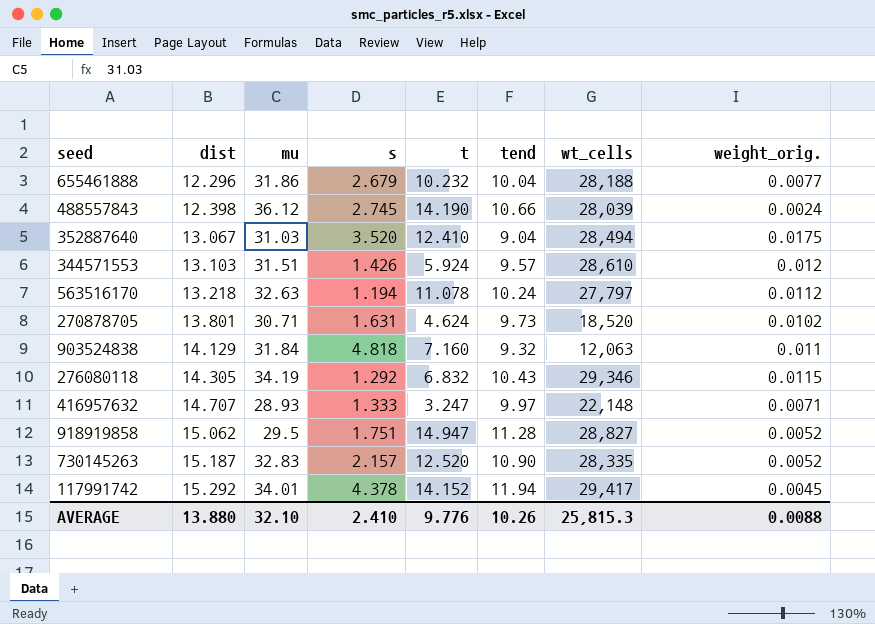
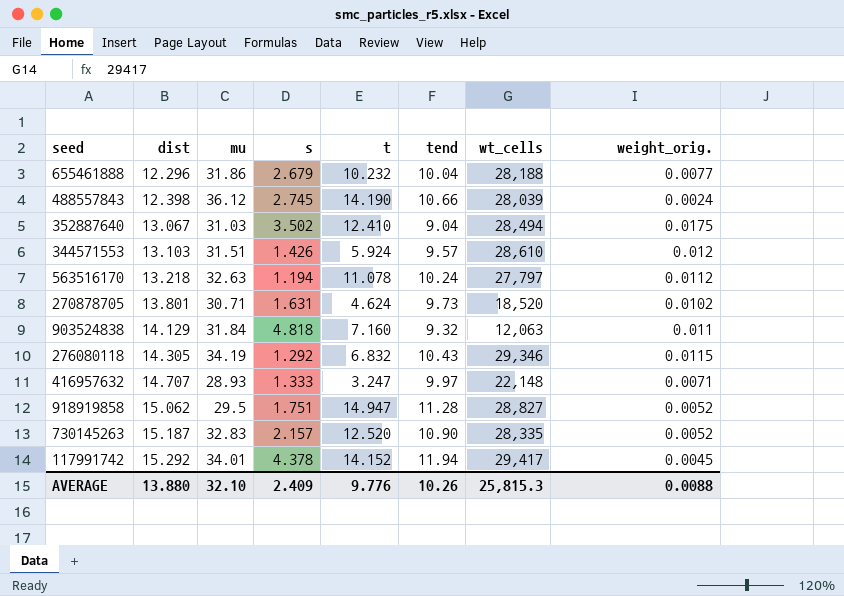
352887640 | s: 3.520 -> 3.502
AVERAGE | s: 2.410 -> 2.409

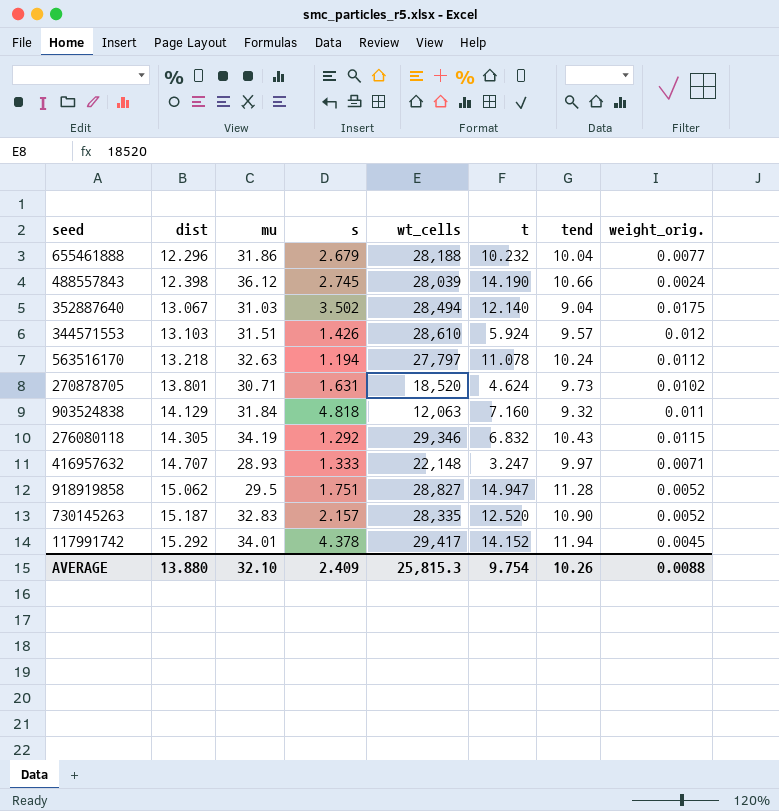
column wt_cells | position: 7 -> 5
352887640 | t: 12.410 -> 12.140
AVERAGE | t: 9.776 -> 9.754

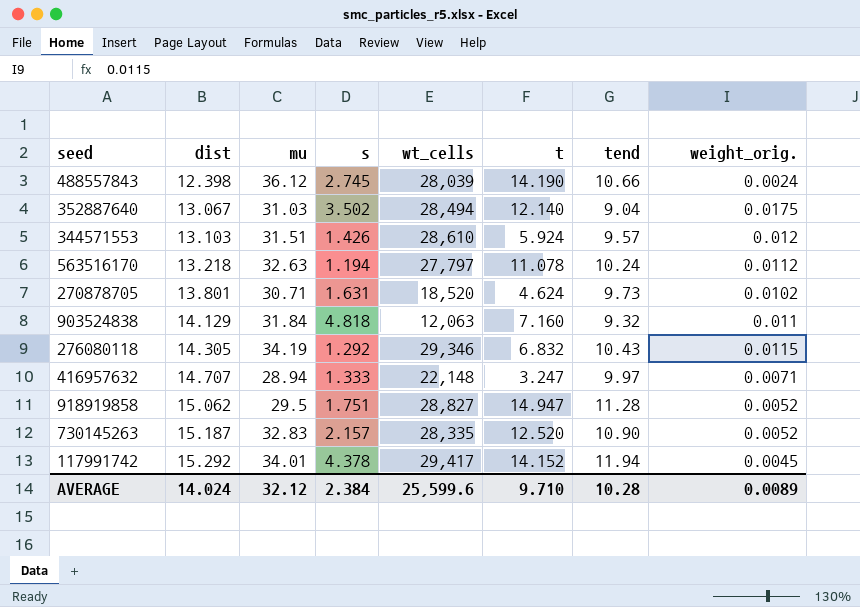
row 655461888: 12.296 | 31.86 | 2.679 | 28,188 | 10.232 | 10.04 | 0.0077 -> none
416957632 | mu: 28.93 -> 28.94
AVERAGE | dist: 13.880 -> 14.024
AVERAGE | mu: 32.10 -> 32.12
AVERAGE | s: 2.409 -> 2.384
AVERAGE | wt_cells: 25,815.3 -> 25,599.6
AVERAGE | t: 9.754 -> 9.710
AVERAGE | tend: 10.26 -> 10.28
AVERAGE | weight_orig.: 0.0088 -> 0.0089

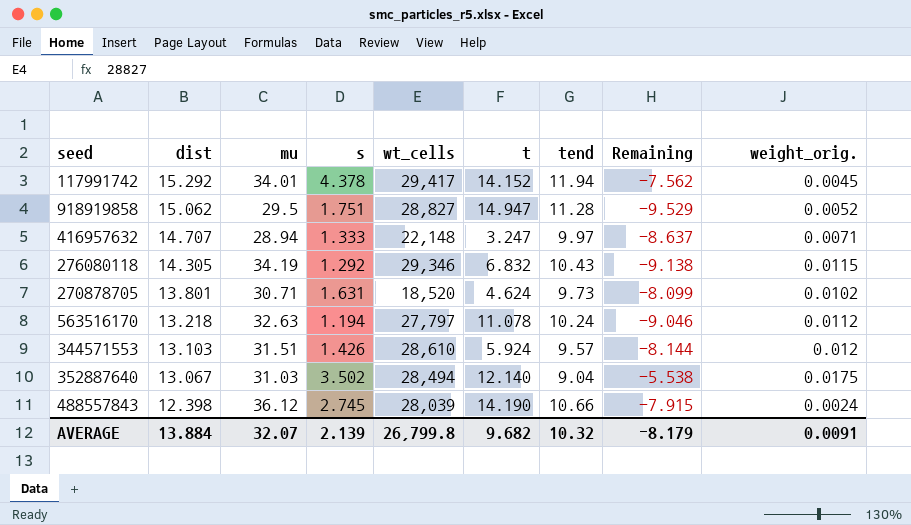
row order: dist ascending -> dist descending
column Remaining | formula: none -> [s] - [tend]
row 903524838: 14.129 | 31.84 | 4.818 | 12,063 | 7.160 | 9.32 | 0.011 -> none
row 730145263: 15.187 | 32.83 | 2.157 | 28,335 | 12.520 | 10.90 | 0.0052 -> none
AVERAGE | dist: 14.024 -> 13.884
AVERAGE | mu: 32.12 -> 32.07
AVERAGE | s: 2.384 -> 2.139
AVERAGE | wt_cells: 25,599.6 -> 26,799.8
AVERAGE | t: 9.710 -> 9.682
AVERAGE | tend: 10.28 -> 10.32
AVERAGE | weight_orig.: 0.0089 -> 0.0091

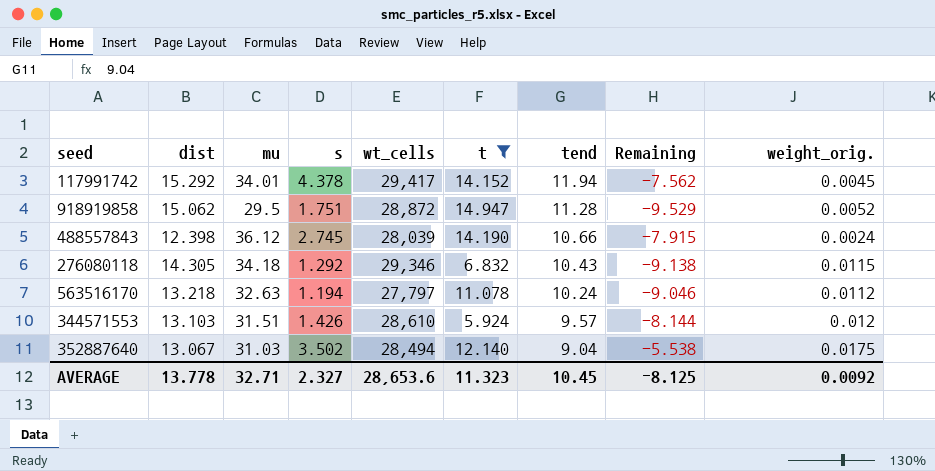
filter: none -> t >= 5.924
row order: dist descending -> tend descending
918919858 | wt_cells: 28,827 -> 28,872
276080118 | mu: 34.19 -> 34.18
AVERAGE | dist: 13.884 -> 13.778
AVERAGE | mu: 32.07 -> 32.71
AVERAGE | s: 2.139 -> 2.327
AVERAGE | wt_cells: 26,799.8 -> 28,653.6
AVERAGE | t: 9.682 -> 11.323
AVERAGE | tend: 10.32 -> 10.45
AVERAGE | Remaining: -8.179 -> -8.125
AVERAGE | weight_orig.: 0.0091 -> 0.0092

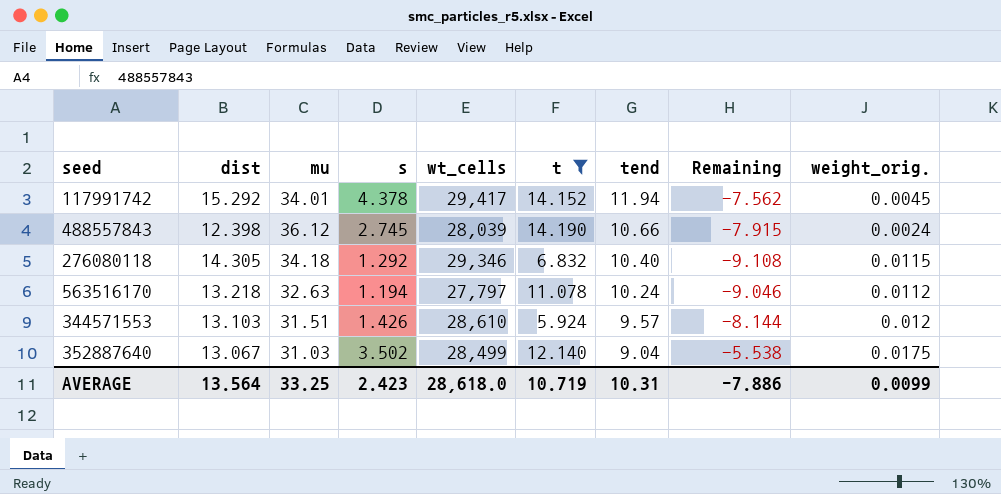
row 918919858: 15.062 | 29.5 | 1.751 | 28,872 | 14.947 | 11.28 | -9.529 | 0.0052 -> none
276080118 | tend: 10.43 -> 10.40
276080118 | Remaining: -9.138 -> -9.108
352887640 | wt_cells: 28,494 -> 28,499
AVERAGE | dist: 13.778 -> 13.564
AVERAGE | mu: 32.71 -> 33.25
AVERAGE | s: 2.327 -> 2.423
AVERAGE | wt_cells: 28,653.6 -> 28,618.0
AVERAGE | t: 11.323 -> 10.719
AVERAGE | tend: 10.45 -> 10.31
AVERAGE | Remaining: -8.125 -> -7.886
AVERAGE | weight_orig.: 0.0092 -> 0.0099

